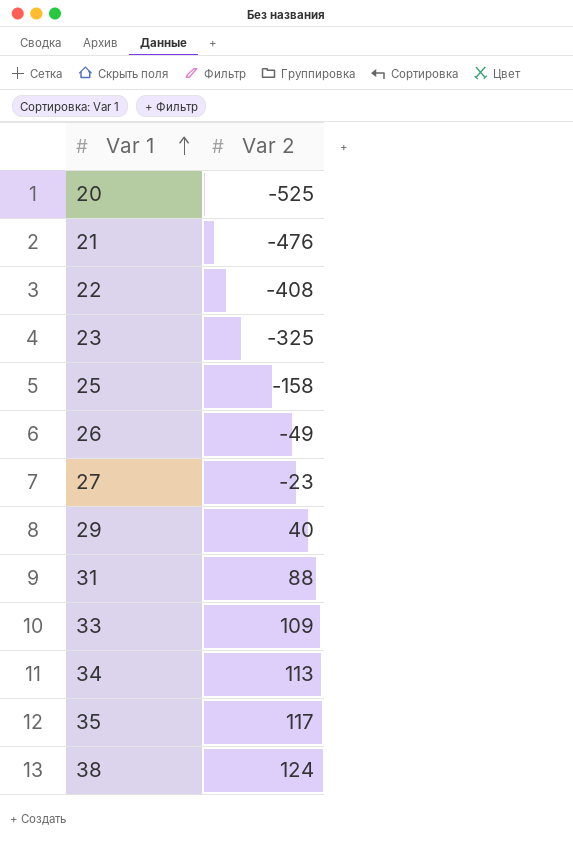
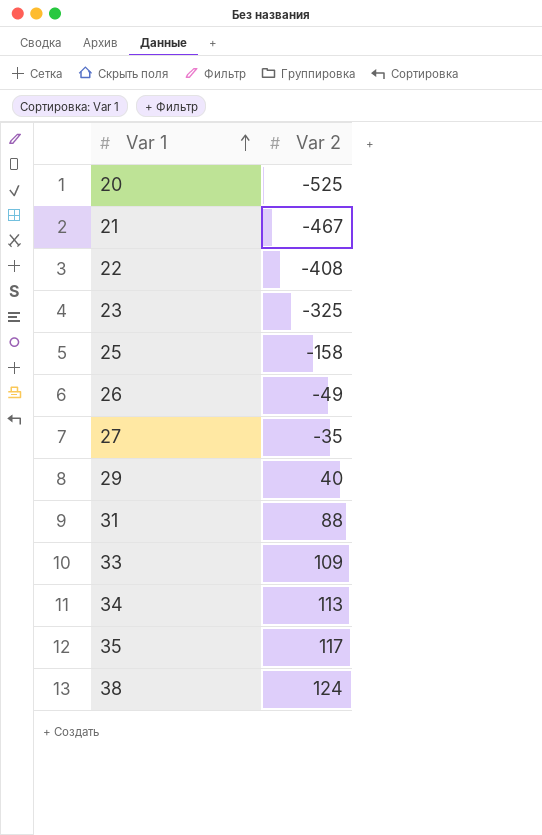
21 | Var 2: -476 -> -467
27 | Var 2: -23 -> -35

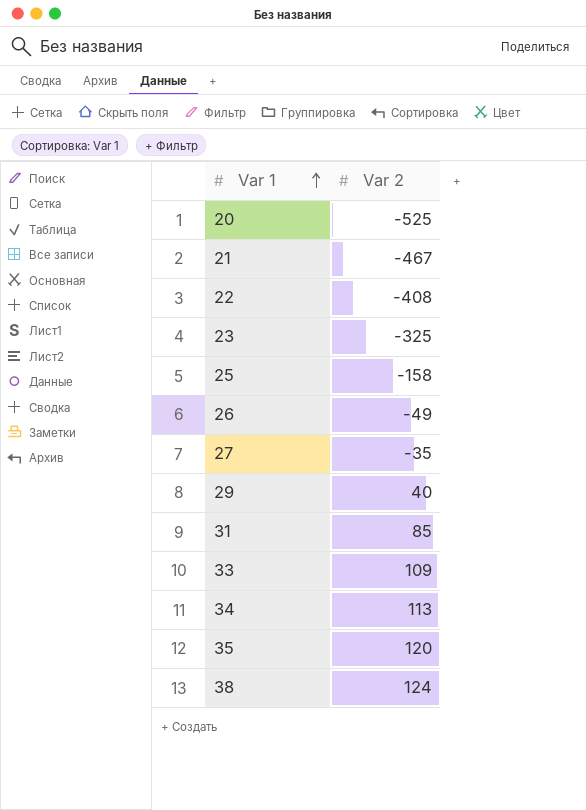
31 | Var 2: 88 -> 85
35 | Var 2: 117 -> 120

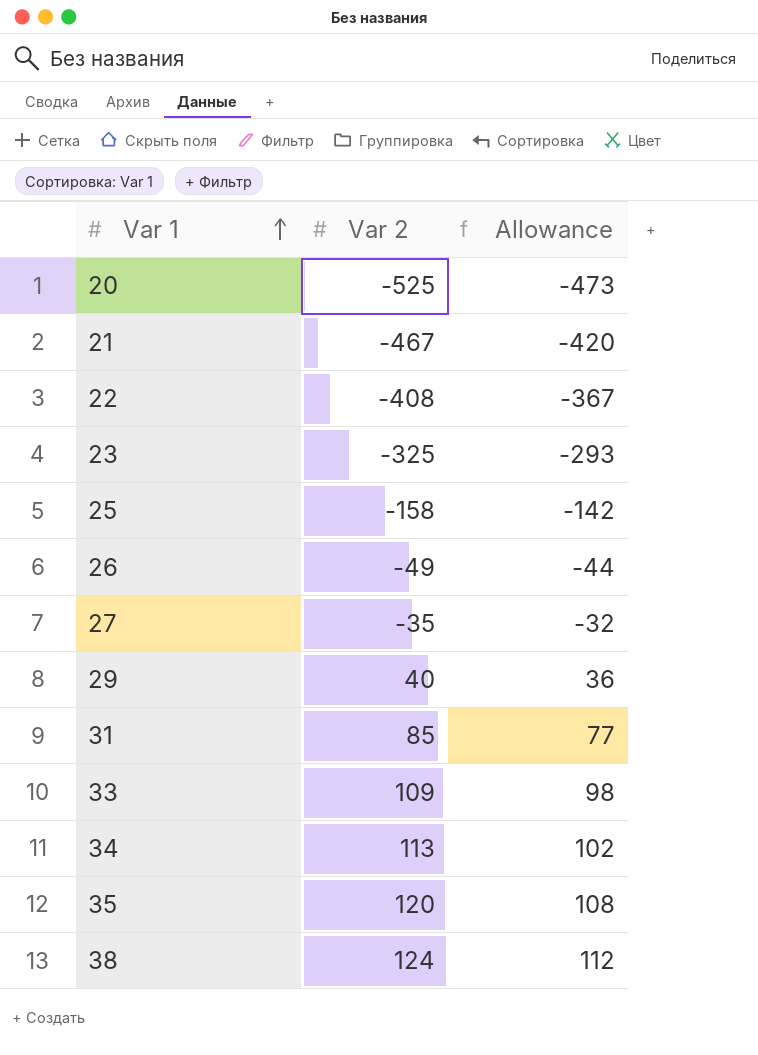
column Allowance | formula: none -> [Var 2] * 0.9

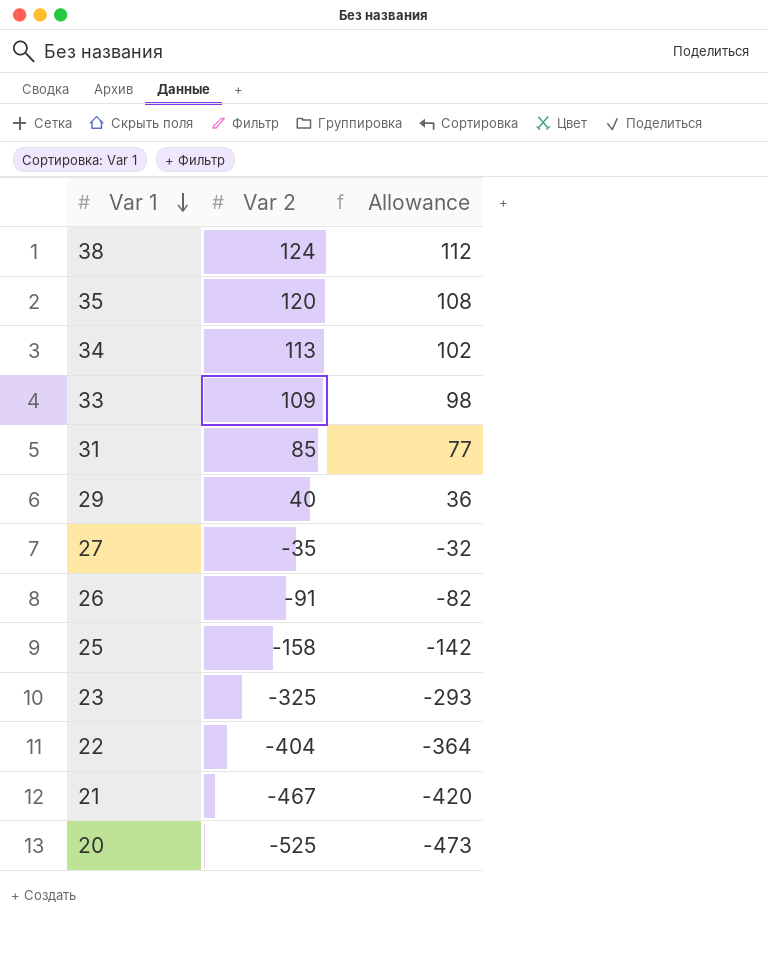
row order: Var 1 ascending -> Var 1 descending
26 | Var 2: -49 -> -91
26 | Allowance: -44 -> -82
22 | Var 2: -408 -> -404
22 | Allowance: -367 -> -364

